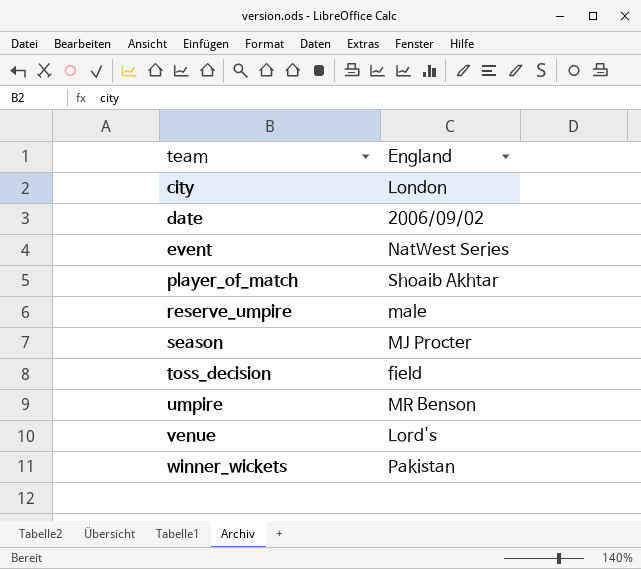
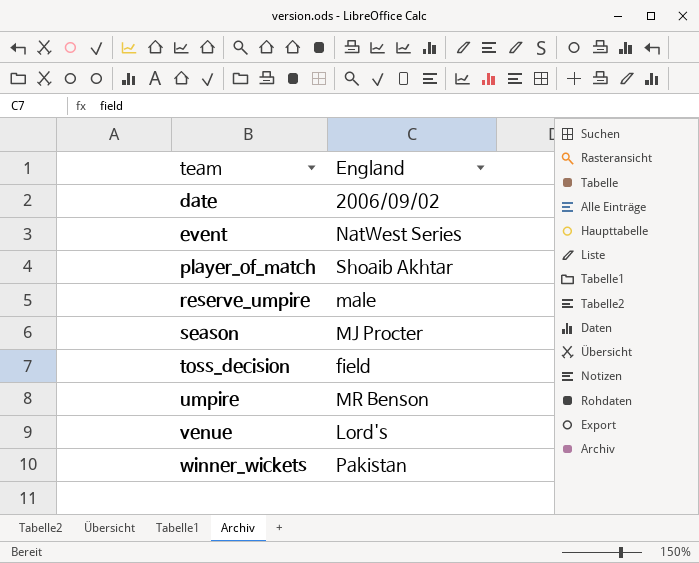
row city: London -> none

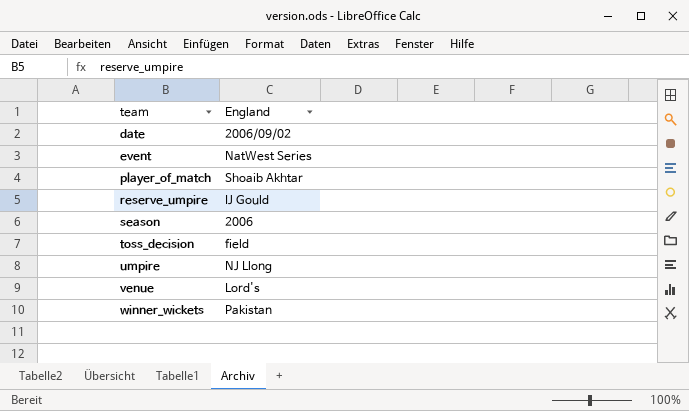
reserve_umpire | England: male -> IJ Gould
season | England: MJ Procter -> 2006
umpire | England: MR Benson -> NJ Llong

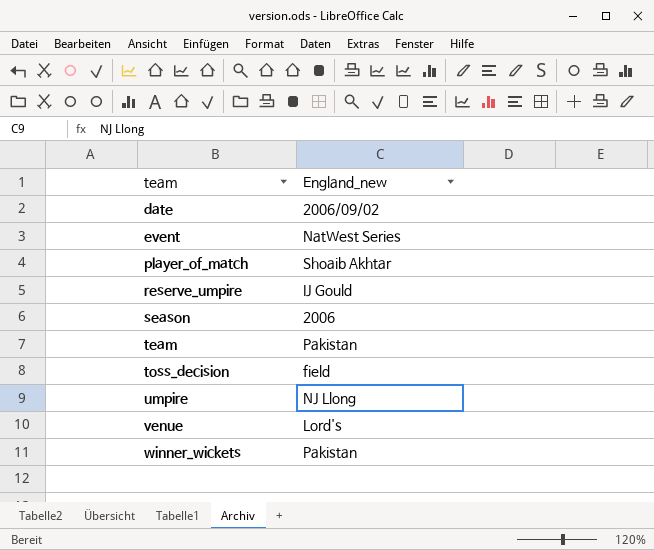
column name: England -> England_new
row team: none -> Pakistan

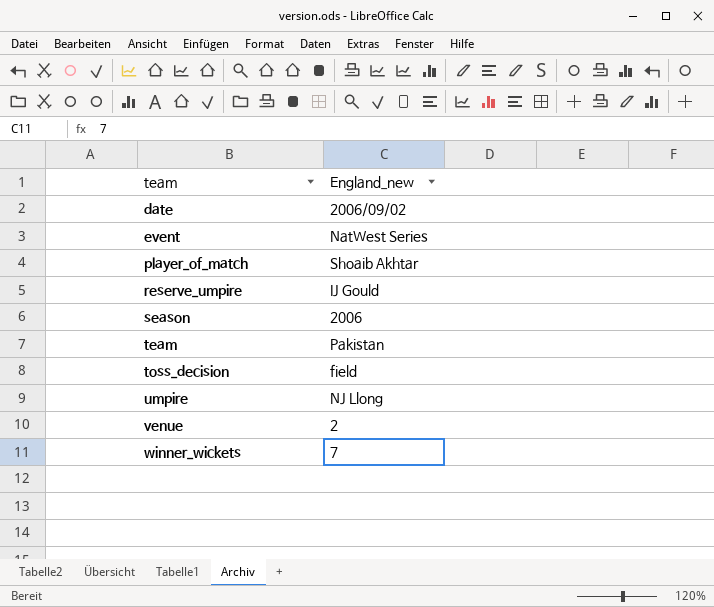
venue | England_new: Lord's -> 2
winner_wickets | England_new: Pakistan -> 7

